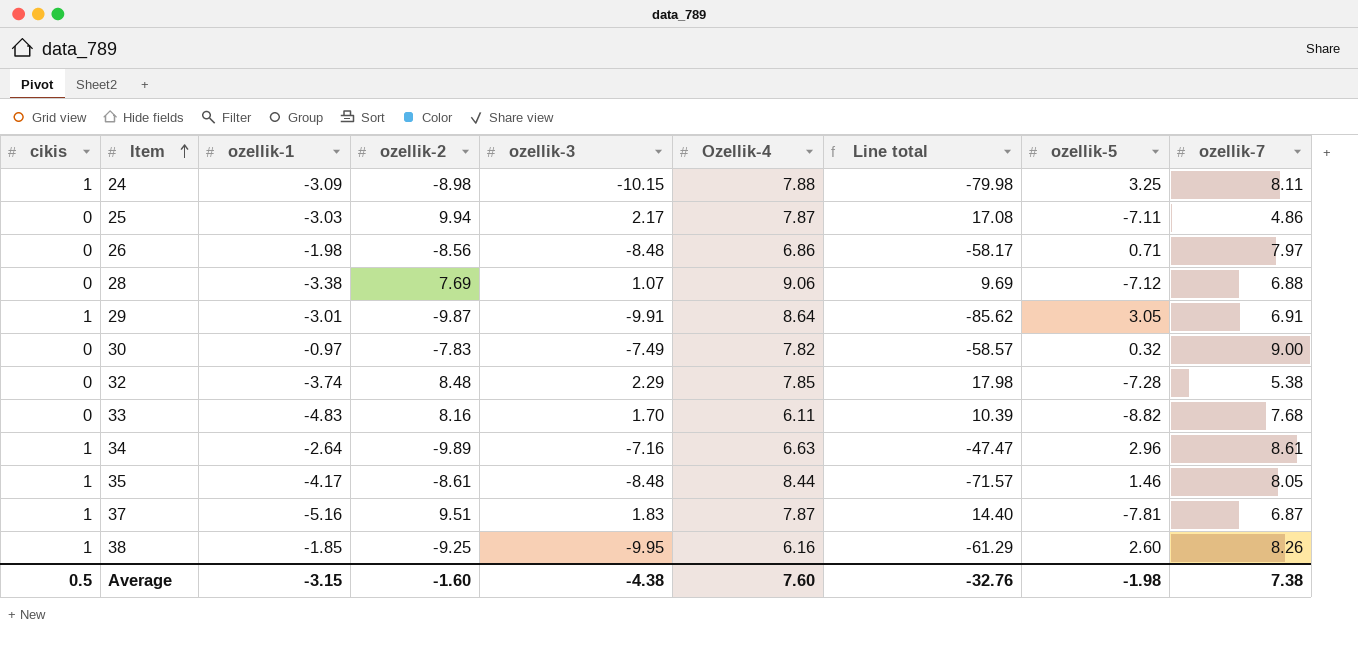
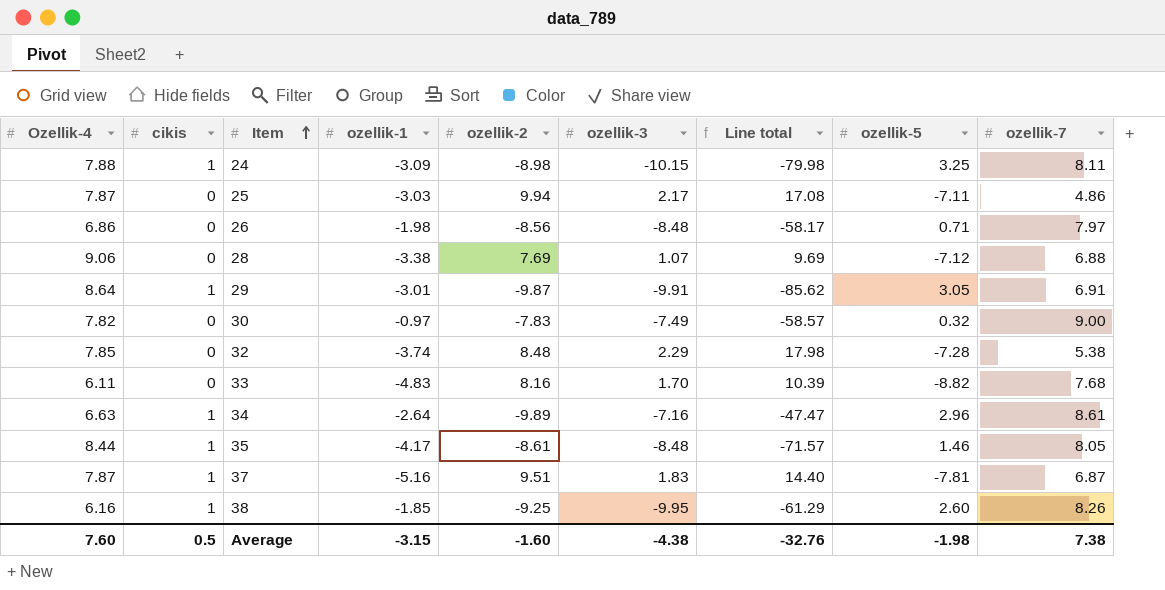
column Ozellik-4 | position: 6 -> 1

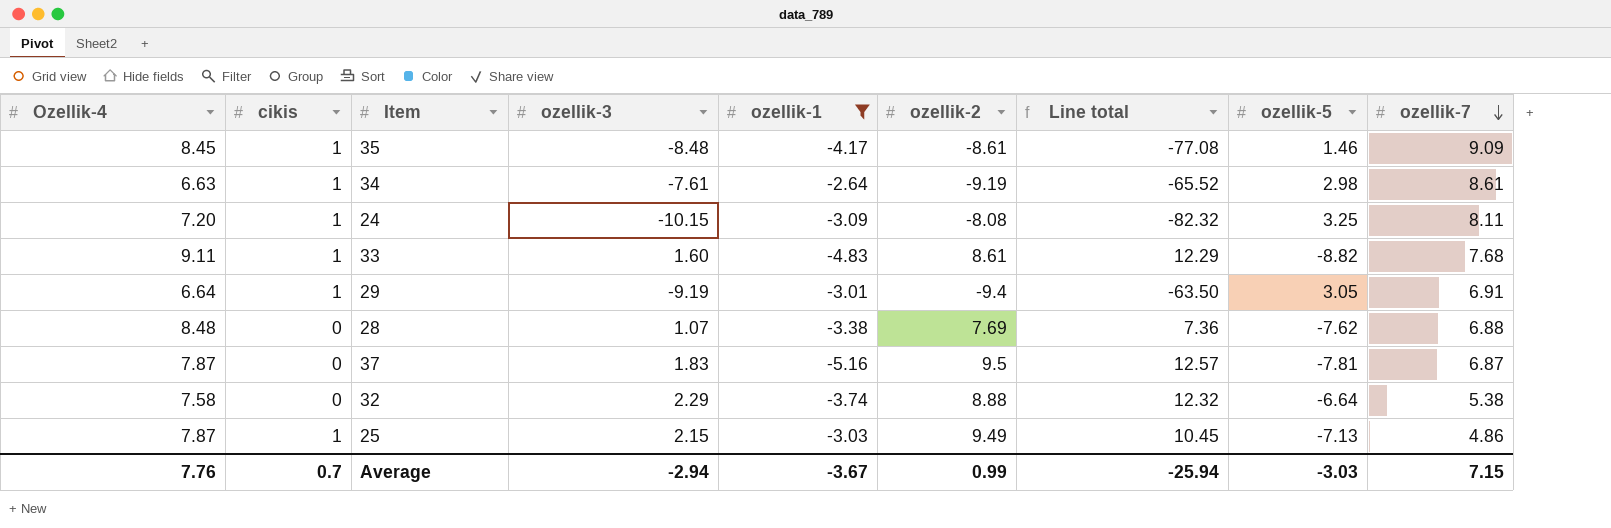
filter: none -> ozellik-1 <= -2.64
row order: Item ascending -> ozellik-7 descending
column ozellik-3 | position: 6 -> 4
column Line total | formula: [Ozellik-4] * [ozellik-3] -> [ozellik-3] * [ozellik-7]
35 | Ozellik-4: 8.44 -> 8.45
35 | ozellik-7: 8.05 -> 9.09
34 | ozellik-3: -7.16 -> -7.61
34 | ozellik-2: -9.89 -> -9.19
34 | ozellik-5: 2.96 -> 2.98
24 | Ozellik-4: 7.88 -> 7.20
24 | ozellik-2: -8.98 -> -8.08
33 | Ozellik-4: 6.11 -> 9.11
33 | cikis: 0 -> 1
33 | ozellik-3: 1.70 -> 1.60
33 | ozellik-2: 8.16 -> 8.61
29 | Ozellik-4: 8.64 -> 6.64
29 | ozellik-3: -9.91 -> -9.19
29 | ozellik-2: -9.87 -> -9.4
28 | Ozellik-4: 9.06 -> 8.48
28 | ozellik-5: -7.12 -> -7.62
37 | cikis: 1 -> 0
37 | ozellik-2: 9.51 -> 9.5
32 | Ozellik-4: 7.85 -> 7.58
32 | ozellik-2: 8.48 -> 8.88
32 | ozellik-5: -7.28 -> -6.64
25 | cikis: 0 -> 1
25 | ozellik-3: 2.17 -> 2.15
25 | ozellik-2: 9.94 -> 9.49
25 | ozellik-5: -7.11 -> -7.13
Average | Ozellik-4: 7.60 -> 7.76
Average | cikis: 0.5 -> 0.7
Average | ozellik-3: -4.38 -> -2.94
Average | ozellik-1: -3.15 -> -3.67
Average | ozellik-2: -1.60 -> 0.99
Average | Line total: -32.76 -> -25.94
Average | ozellik-5: -1.98 -> -3.03
Average | ozellik-7: 7.38 -> 7.15

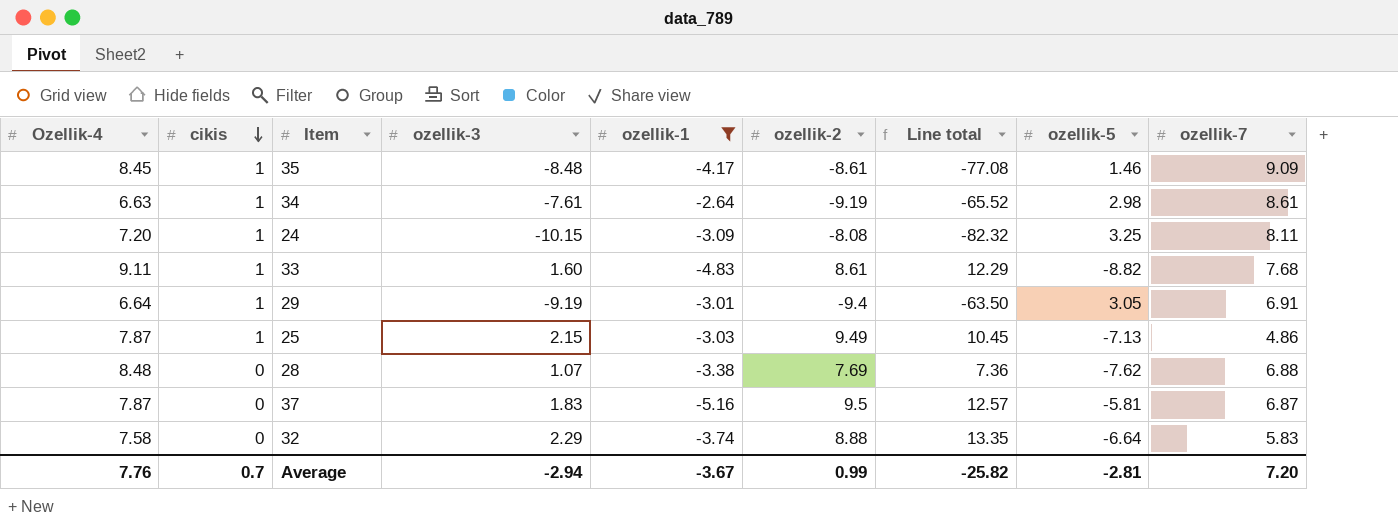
row order: ozellik-7 descending -> cikis descending
37 | ozellik-5: -7.81 -> -5.81
32 | Line total: 12.32 -> 13.35
32 | ozellik-7: 5.38 -> 5.83
Average | Line total: -25.94 -> -25.82
Average | ozellik-5: -3.03 -> -2.81
Average | ozellik-7: 7.15 -> 7.20

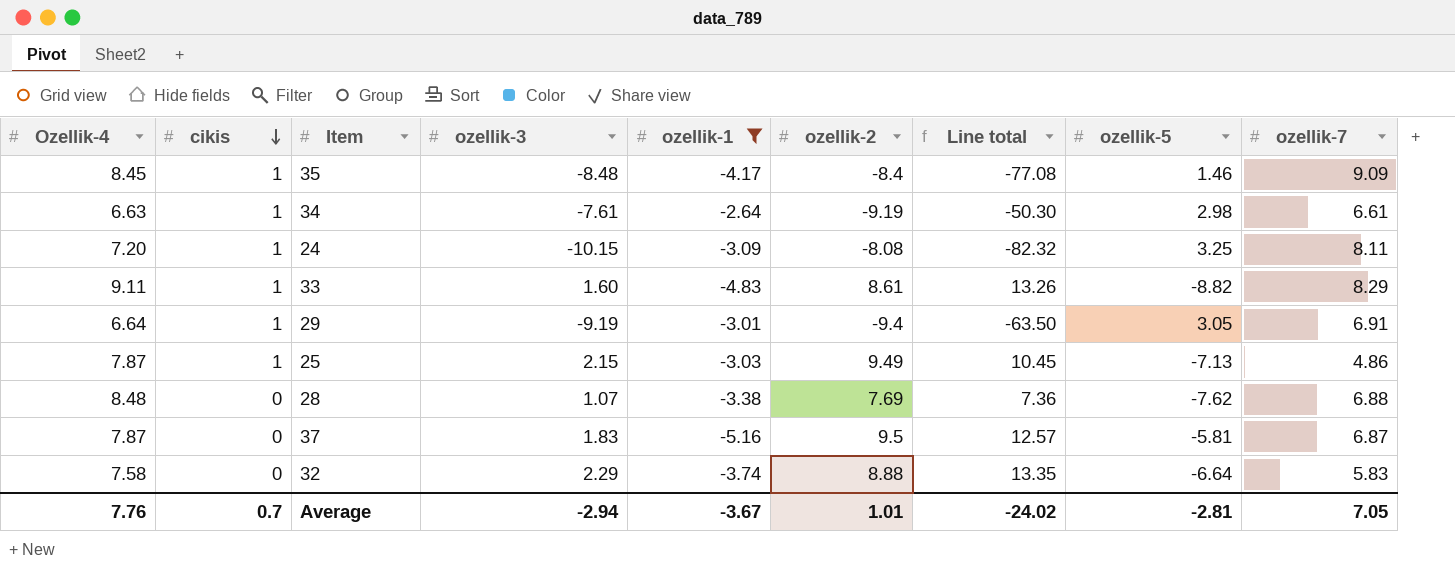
35 | ozellik-2: -8.61 -> -8.4
34 | Line total: -65.52 -> -50.30
34 | ozellik-7: 8.61 -> 6.61
33 | Line total: 12.29 -> 13.26
33 | ozellik-7: 7.68 -> 8.29
Average | ozellik-2: 0.99 -> 1.01
Average | Line total: -25.82 -> -24.02
Average | ozellik-7: 7.20 -> 7.05

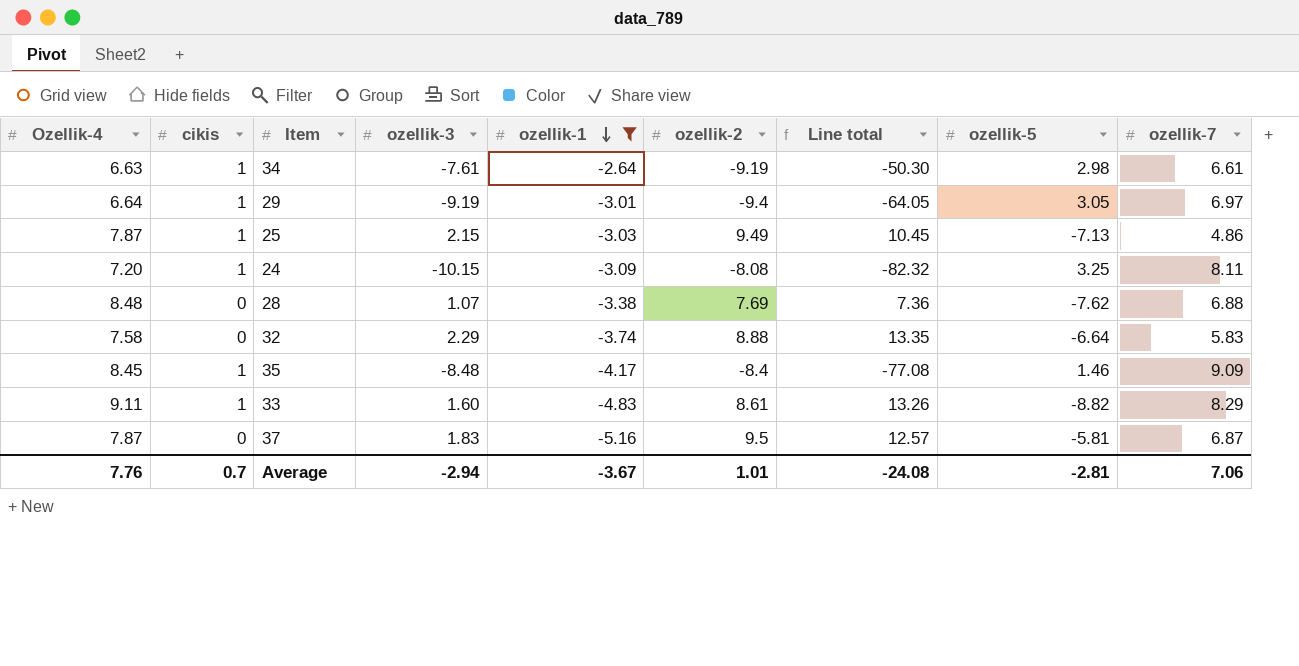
row order: cikis descending -> ozellik-1 descending
29 | Line total: -63.50 -> -64.05
29 | ozellik-7: 6.91 -> 6.97
Average | Line total: -24.02 -> -24.08
Average | ozellik-7: 7.05 -> 7.06

